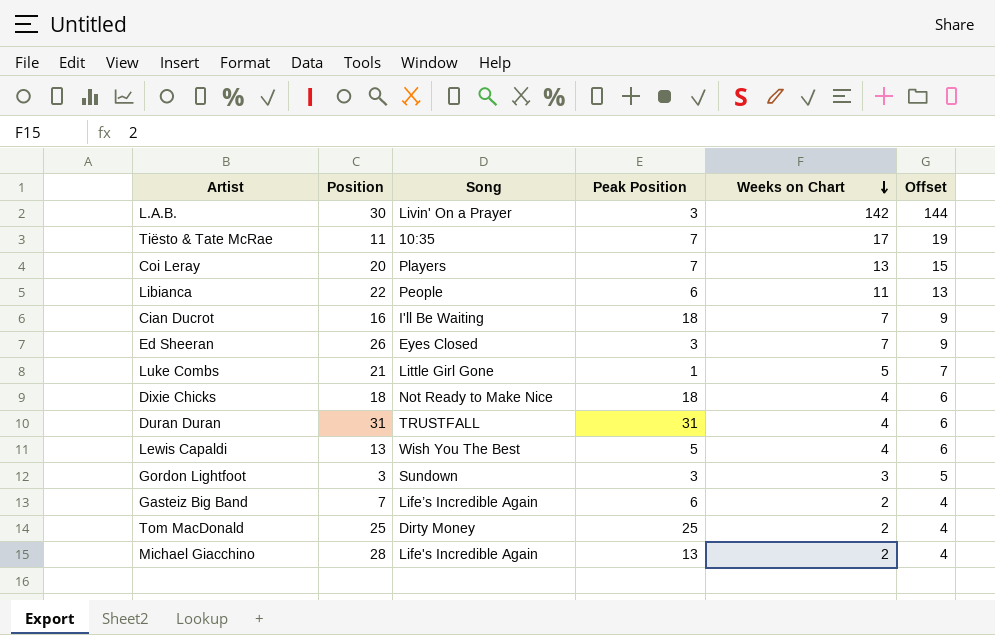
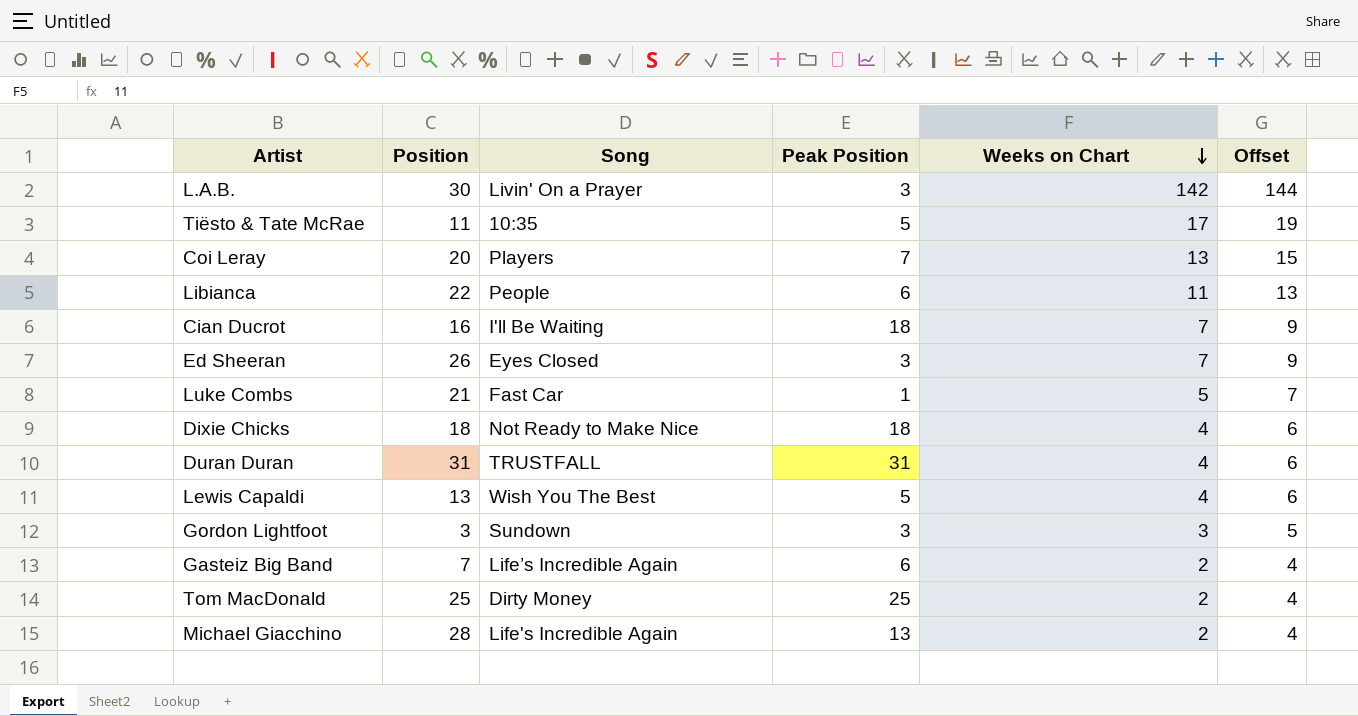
Tiësto & Tate McRae | Peak Position: 7 -> 5
Luke Combs | Song: Little Girl Gone -> Fast Car

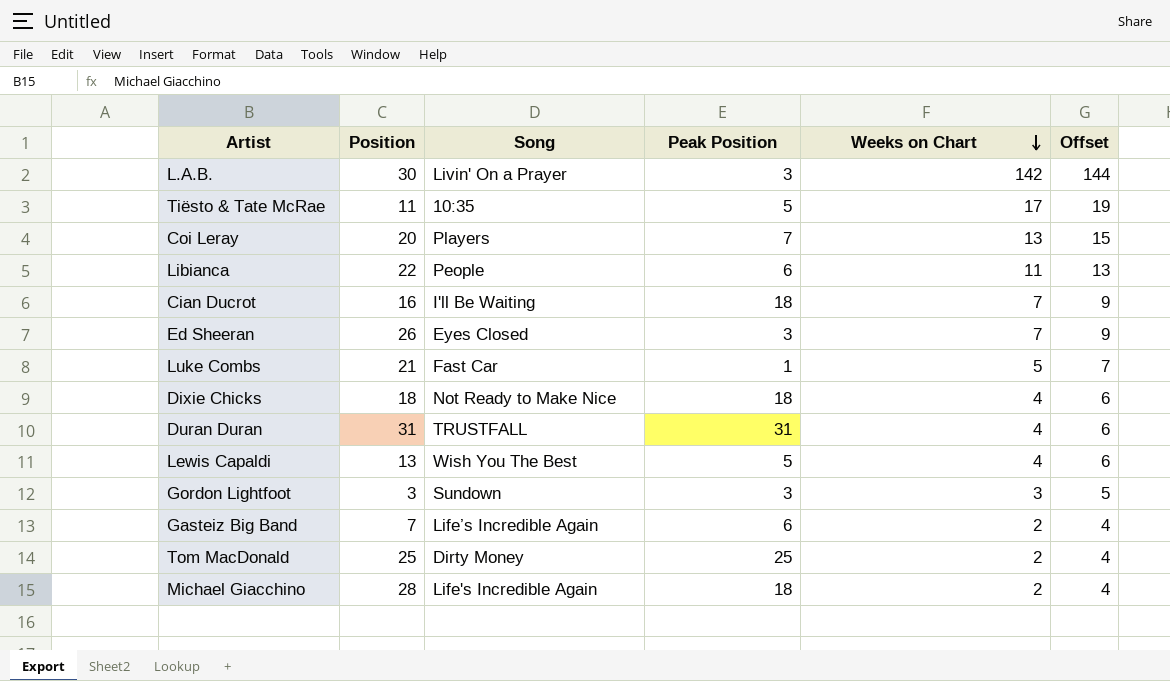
Michael Giacchino | Peak Position: 13 -> 18

